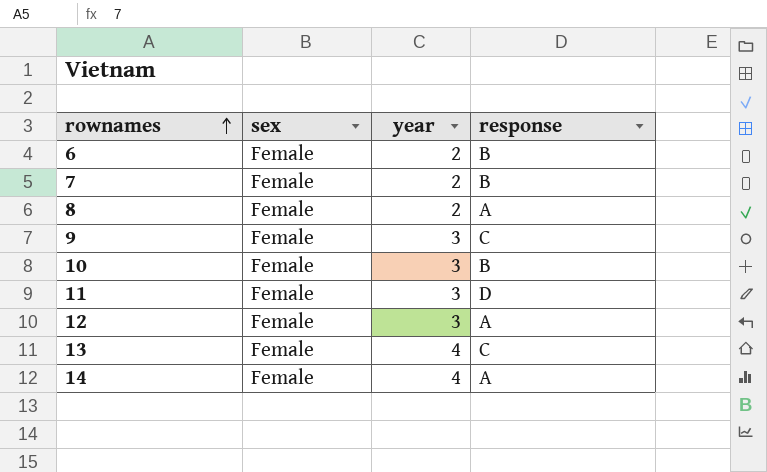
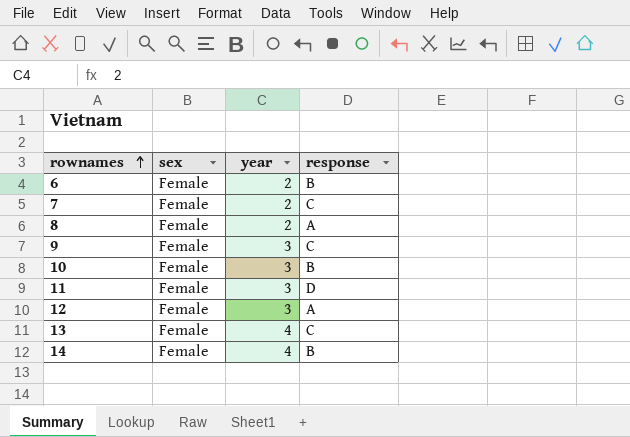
7 | response: B -> C
14 | response: A -> B

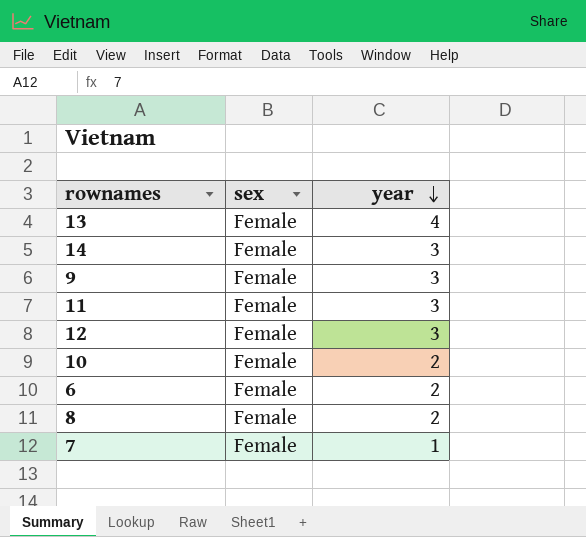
row order: rownames ascending -> year descending
column response | position: 4 -> none
14 | year: 4 -> 3
10 | year: 3 -> 2
7 | year: 2 -> 1

